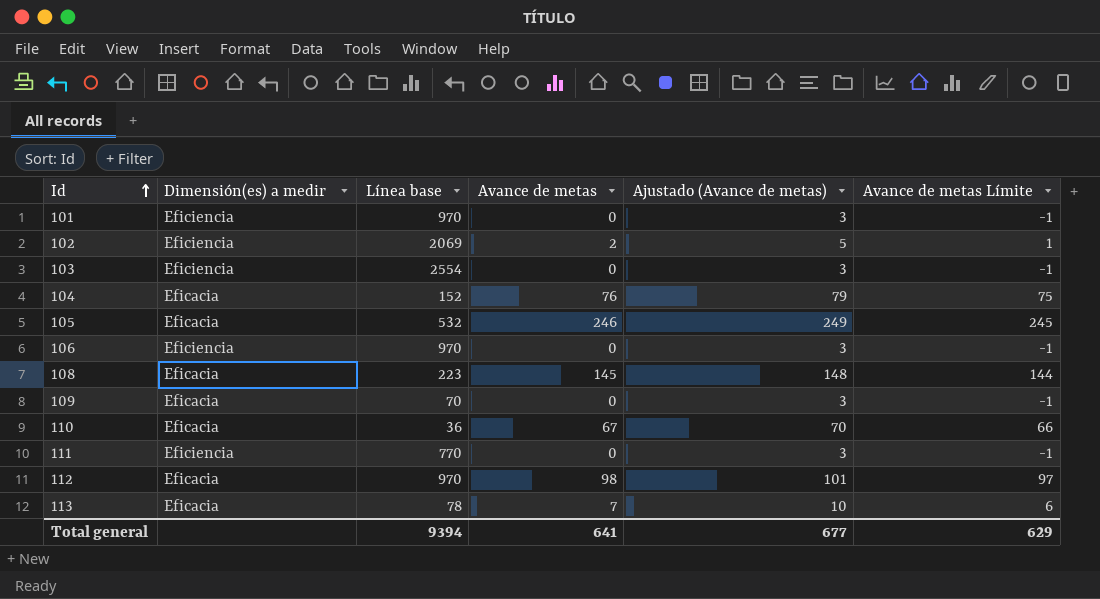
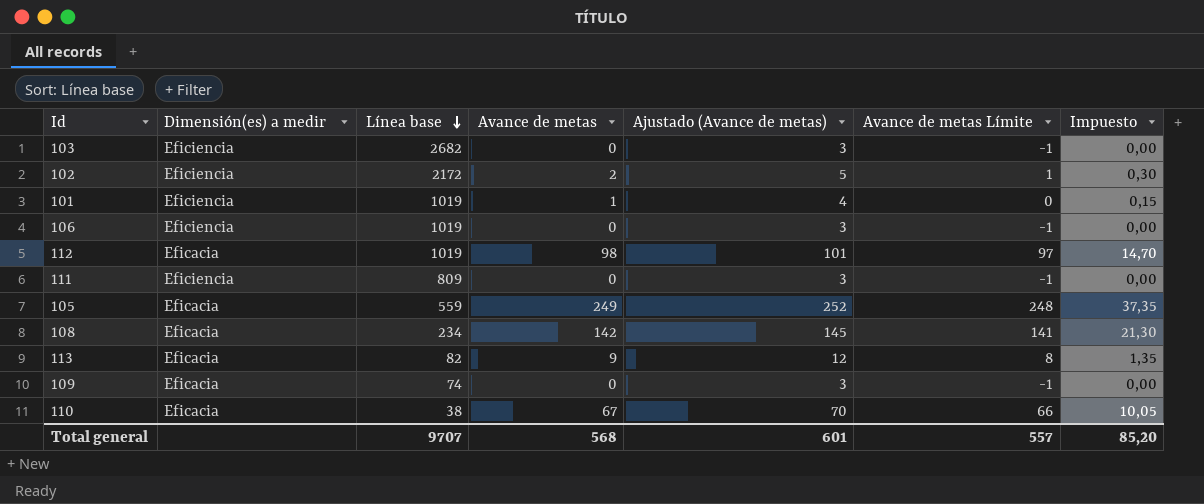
row order: Id ascending -> Línea base descending
column Impuesto | formula: none -> [Avance de metas] * 0,15
row 104: Eficacia | 152 | 76 | 79 | 75 -> none
103 | Línea base: 2554 -> 2682
102 | Línea base: 2069 -> 2172
101 | Línea base: 970 -> 1019
101 | Avance de metas: 0 -> 1
101 | Ajustado (Avance de metas): 3 -> 4
101 | Avance de metas Límite: -1 -> 0
106 | Línea base: 970 -> 1019
112 | Línea base: 970 -> 1019
111 | Línea base: 770 -> 809
105 | Línea base: 532 -> 559
105 | Avance de metas: 246 -> 249
105 | Ajustado (Avance de metas): 249 -> 252
105 | Avance de metas Límite: 245 -> 248
108 | Línea base: 223 -> 234
108 | Avance de metas: 145 -> 142
108 | Ajustado (Avance de metas): 148 -> 145
108 | Avance de metas Límite: 144 -> 141
113 | Línea base: 78 -> 82
113 | Avance de metas: 7 -> 9
113 | Ajustado (Avance de metas): 10 -> 12
113 | Avance de metas Límite: 6 -> 8
109 | Línea base: 70 -> 74
110 | Línea base: 36 -> 38
Total general | Línea base: 9394 -> 9707
Total general | Avance de metas: 641 -> 568
Total general | Ajustado (Avance de metas): 677 -> 601
Total general | Avance de metas Límite: 629 -> 557

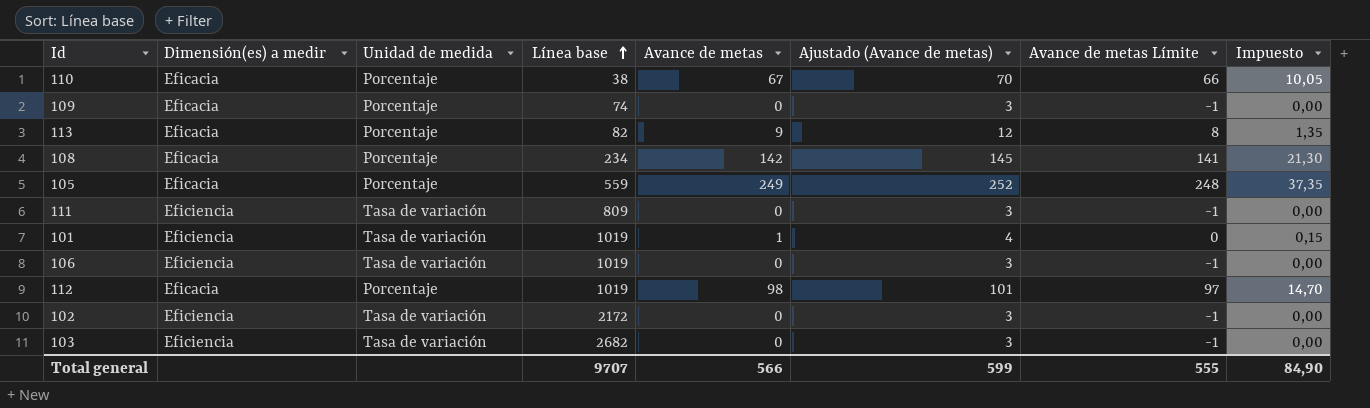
row order: Línea base descending -> Línea base ascending
column Unidad de medida | position: none -> 3
102 | Avance de metas: 2 -> 0
102 | Ajustado (Avance de metas): 5 -> 3
102 | Avance de metas Límite: 1 -> -1
102 | Impuesto: 0,30 -> 0,00
Total general | Avance de metas: 568 -> 566
Total general | Ajustado (Avance de metas): 601 -> 599
Total general | Avance de metas Límite: 557 -> 555
Total general | Impuesto: 85,20 -> 84,90

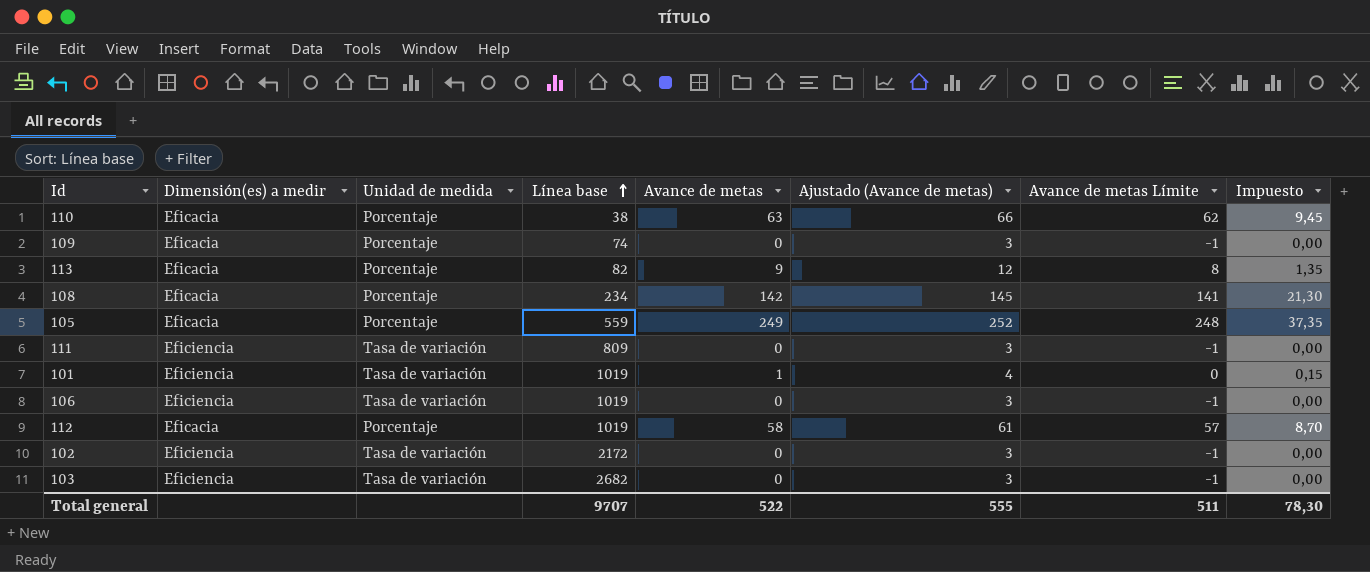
110 | Avance de metas: 67 -> 63
110 | Ajustado (Avance de metas): 70 -> 66
110 | Avance de metas Límite: 66 -> 62
110 | Impuesto: 10,05 -> 9,45
112 | Avance de metas: 98 -> 58
112 | Ajustado (Avance de metas): 101 -> 61
112 | Avance de metas Límite: 97 -> 57
112 | Impuesto: 14,70 -> 8,70
Total general | Avance de metas: 566 -> 522
Total general | Ajustado (Avance de metas): 599 -> 555
Total general | Avance de metas Límite: 555 -> 511
Total general | Impuesto: 84,90 -> 78,30

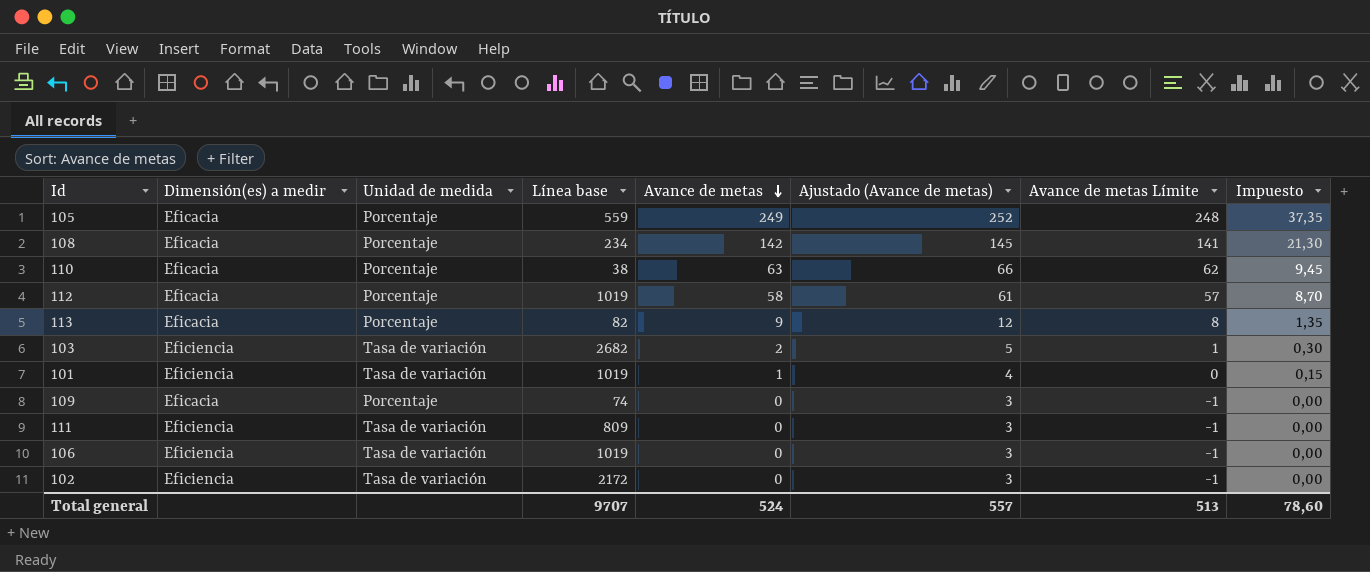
row order: Línea base ascending -> Avance de metas descending
103 | Avance de metas: 0 -> 2
103 | Ajustado (Avance de metas): 3 -> 5
103 | Avance de metas Límite: -1 -> 1
103 | Impuesto: 0,00 -> 0,30
Total general | Avance de metas: 522 -> 524
Total general | Ajustado (Avance de metas): 555 -> 557
Total general | Avance de metas Límite: 511 -> 513
Total general | Impuesto: 78,30 -> 78,60

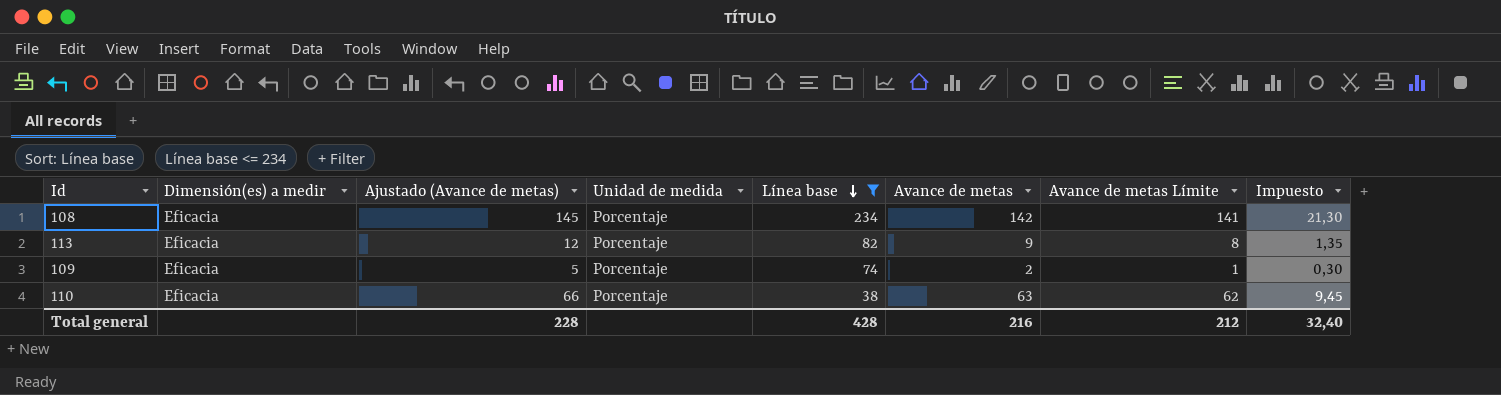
filter: none -> Línea base <= 234
row order: Avance de metas descending -> Línea base descending
column Ajustado (Avance de metas) | position: 6 -> 3
109 | Ajustado (Avance de metas): 3 -> 5
109 | Avance de metas: 0 -> 2
109 | Avance de metas Límite: -1 -> 1
109 | Impuesto: 0,00 -> 0,30
Total general | Ajustado (Avance de metas): 557 -> 228
Total general | Línea base: 9707 -> 428
Total general | Avance de metas: 524 -> 216
Total general | Avance de metas Límite: 513 -> 212
Total general | Impuesto: 78,60 -> 32,40

